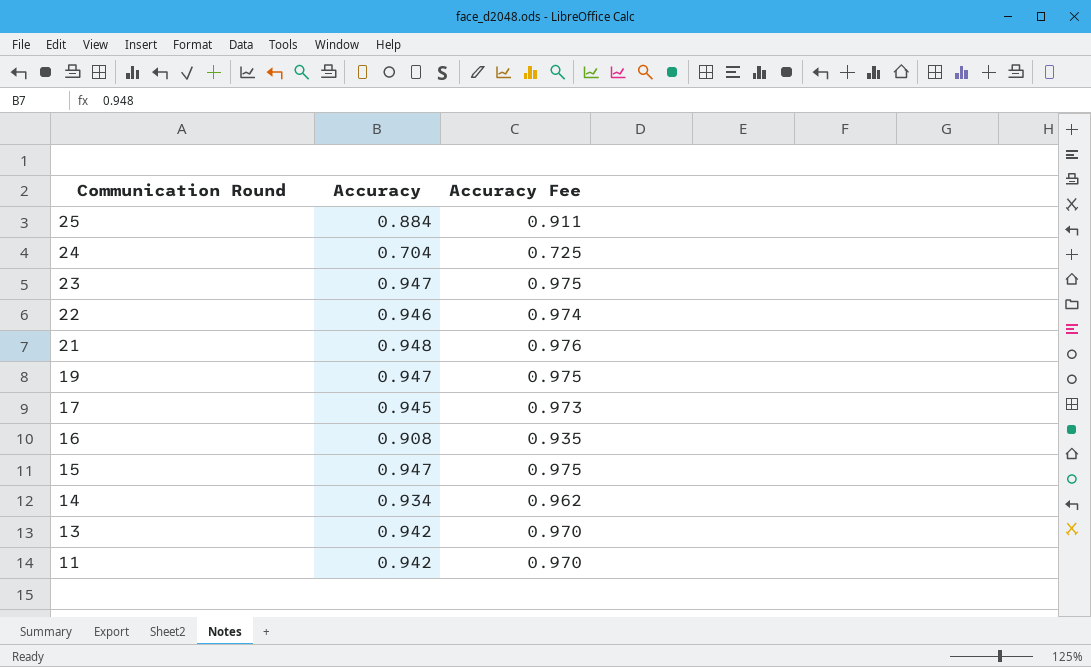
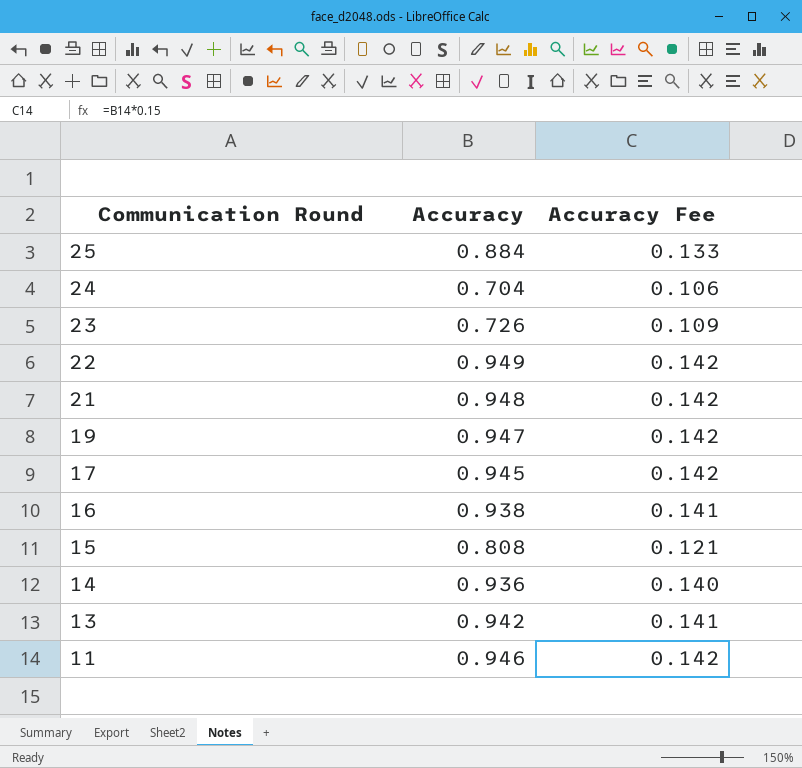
column Accuracy Fee | formula: [Accuracy] * 1.03 -> [Accuracy] * 0.15
23 | Accuracy: 0.947 -> 0.726
22 | Accuracy: 0.946 -> 0.949
16 | Accuracy: 0.908 -> 0.938
15 | Accuracy: 0.947 -> 0.808
14 | Accuracy: 0.934 -> 0.936
11 | Accuracy: 0.942 -> 0.946

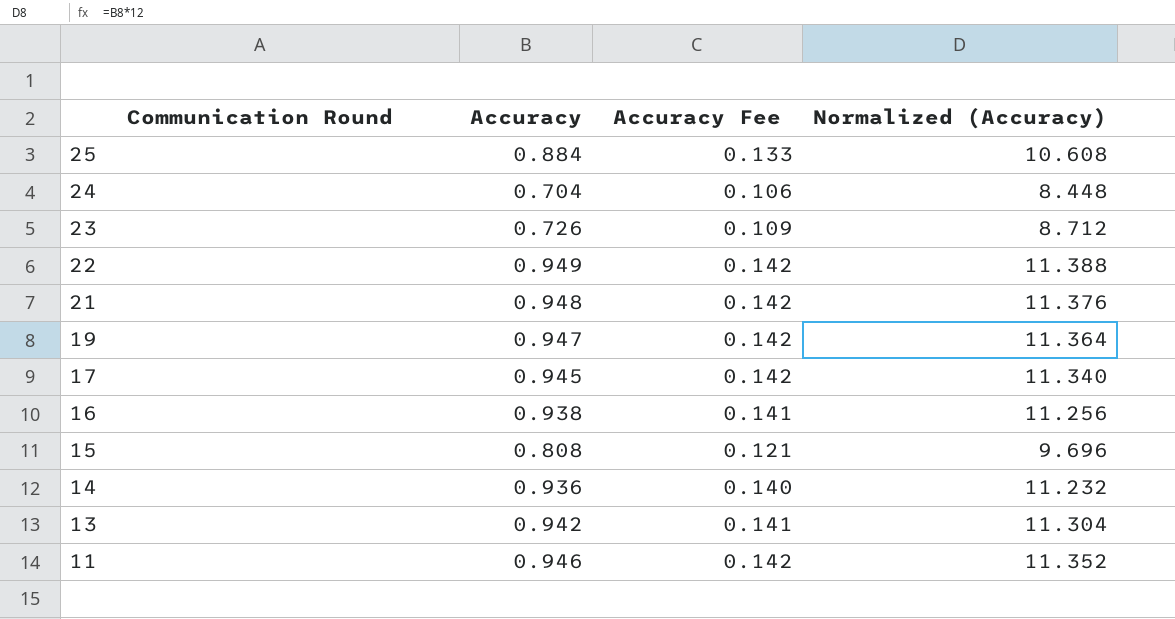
column Normalized (Accuracy) | formula: none -> [Accuracy] * 12

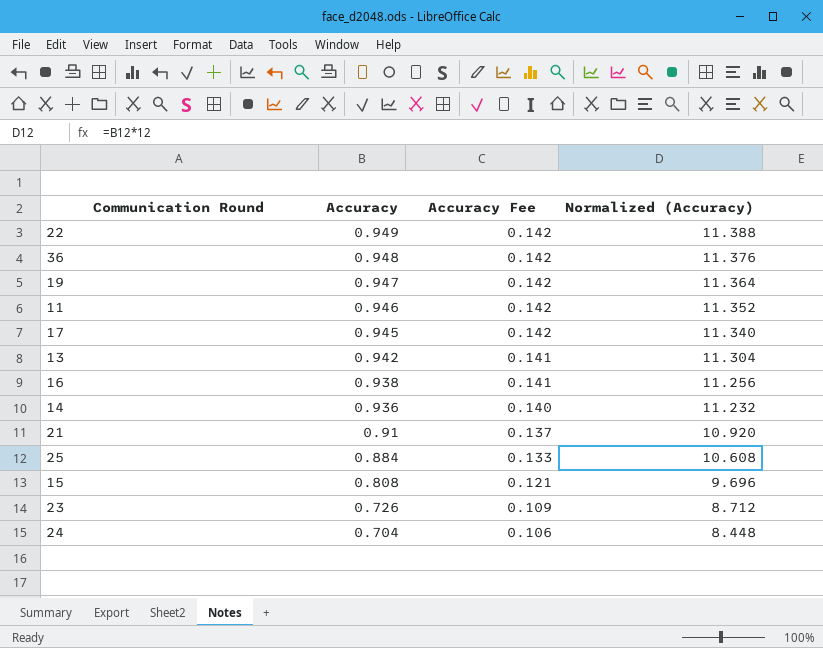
row order: Communication Round descending -> Accuracy descending
row 36: none -> 0.948 | 0.142 | 11.376
21 | Accuracy: 0.948 -> 0.91
21 | Accuracy Fee: 0.142 -> 0.137
21 | Normalized (Accuracy): 11.376 -> 10.920

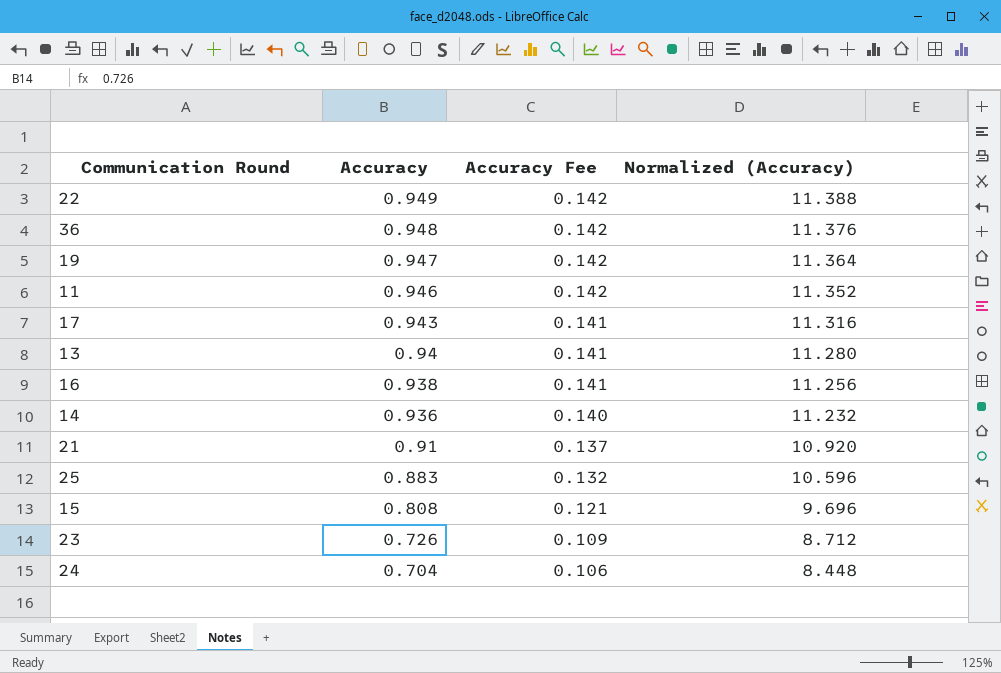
17 | Accuracy: 0.945 -> 0.943
17 | Accuracy Fee: 0.142 -> 0.141
17 | Normalized (Accuracy): 11.340 -> 11.316
13 | Accuracy: 0.942 -> 0.94
13 | Normalized (Accuracy): 11.304 -> 11.280
25 | Accuracy: 0.884 -> 0.883
25 | Accuracy Fee: 0.133 -> 0.132
25 | Normalized (Accuracy): 10.608 -> 10.596

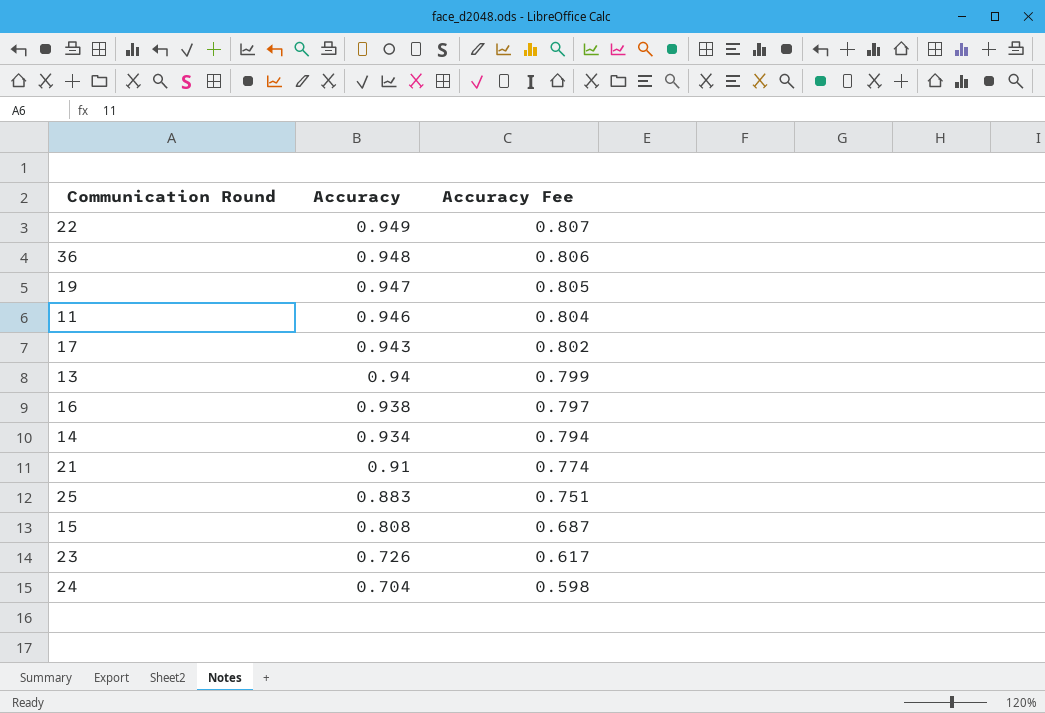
column Normalized (Accuracy) | formula: [Accuracy] * 12 -> none
column Accuracy Fee | formula: [Accuracy] * 0.15 -> [Accuracy] * 0.85
14 | Accuracy: 0.936 -> 0.934

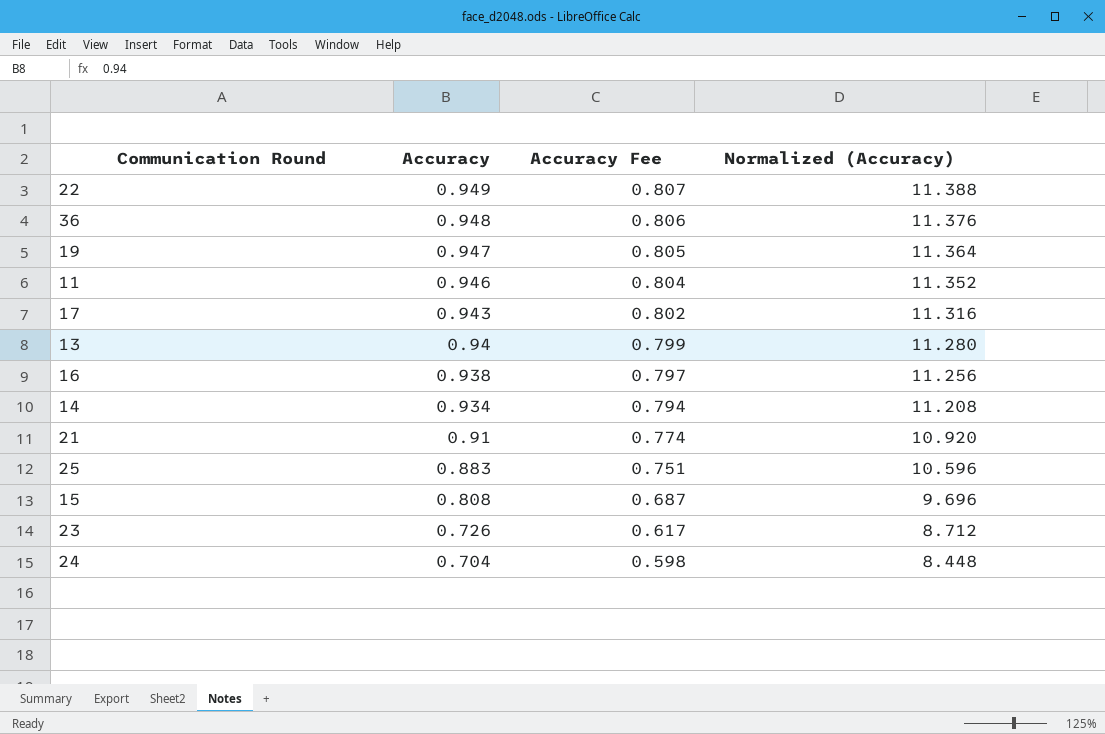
column Normalized (Accuracy) | formula: none -> [Accuracy] * 12

